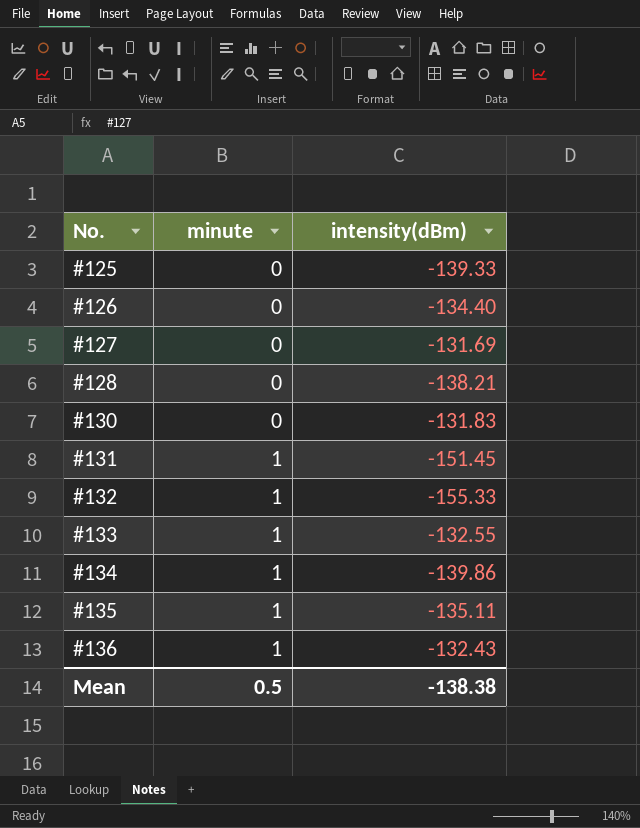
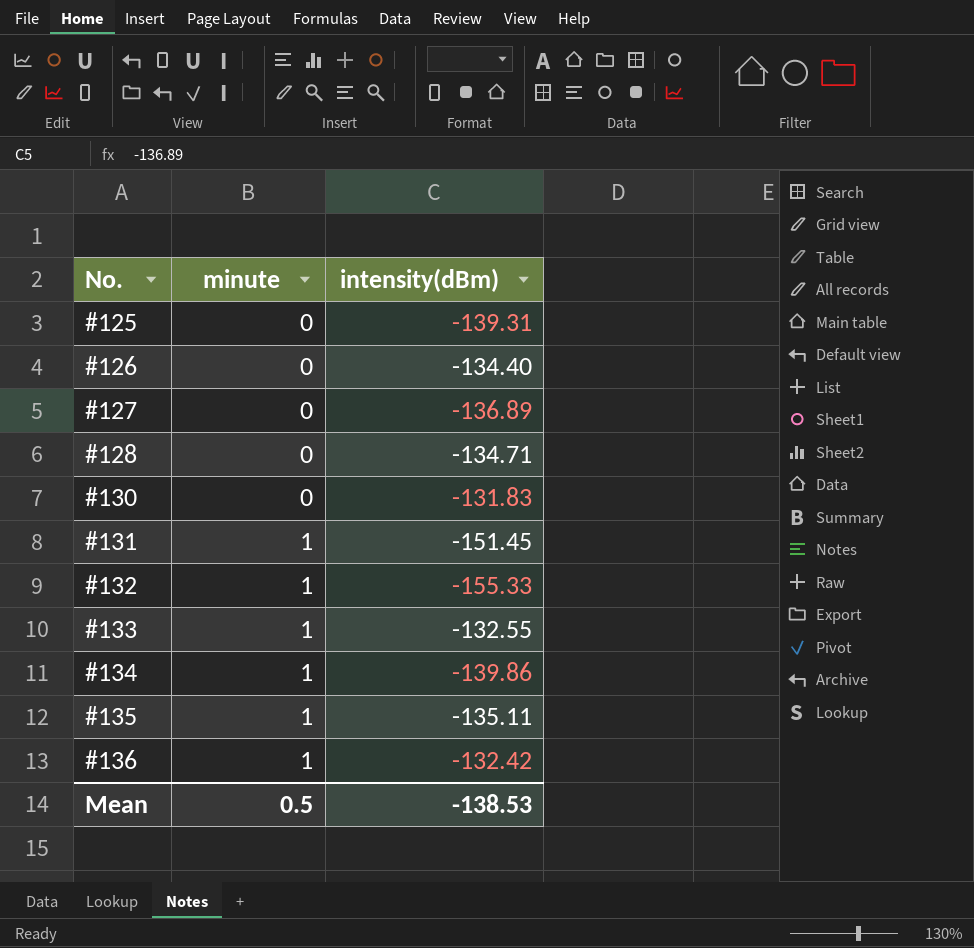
#125 | intensity(dBm): -139.33 -> -139.31
#127 | intensity(dBm): -131.69 -> -136.89
#128 | intensity(dBm): -138.21 -> -134.71
#136 | intensity(dBm): -132.43 -> -132.42
Mean | intensity(dBm): -138.38 -> -138.53

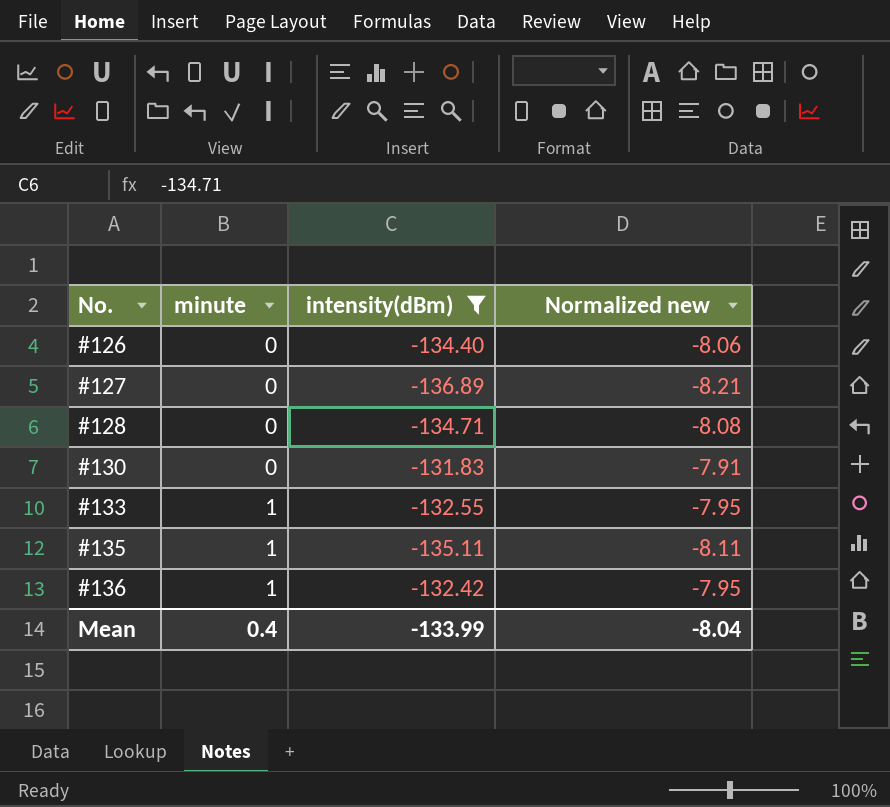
filter: none -> intensity(dBm) >= -136.89
column Normalized new | formula: none -> [intensity(dBm)] * 0.06
Mean | minute: 0.5 -> 0.4
Mean | intensity(dBm): -138.53 -> -133.99

